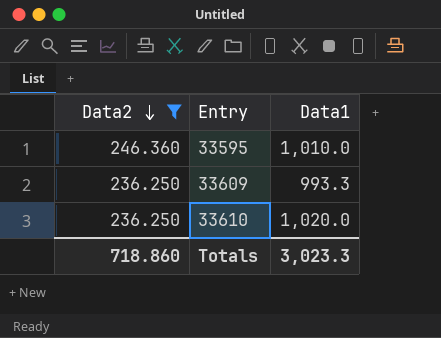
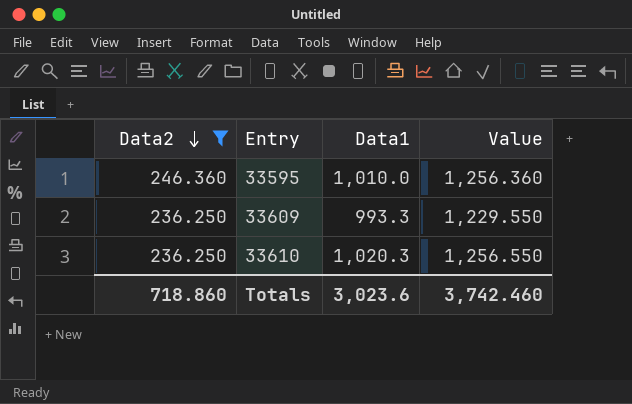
column Value | formula: none -> [Data2] + [Data1]
33610 | Data1: 1,020.0 -> 1,020.3
Totals | Data1: 3,023.3 -> 3,023.6

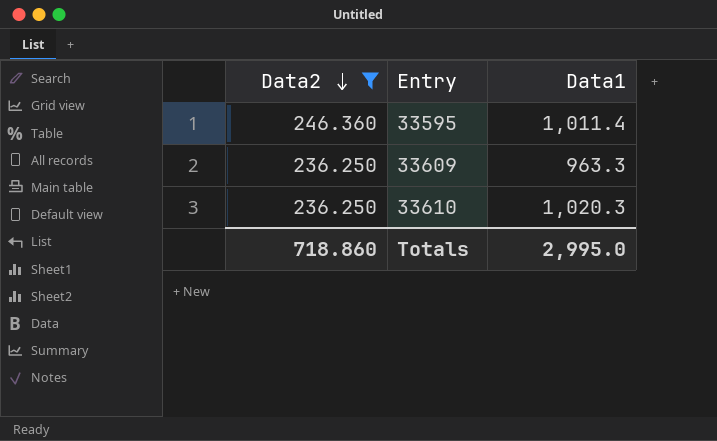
column Value | formula: [Data2] + [Data1] -> none
33595 | Data1: 1,010.0 -> 1,011.4
33609 | Data1: 993.3 -> 963.3
Totals | Data1: 3,023.6 -> 2,995.0

